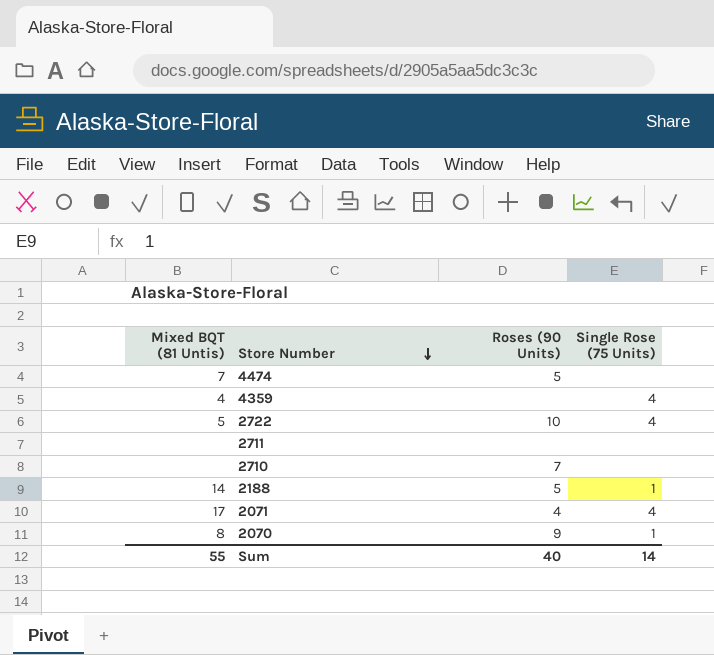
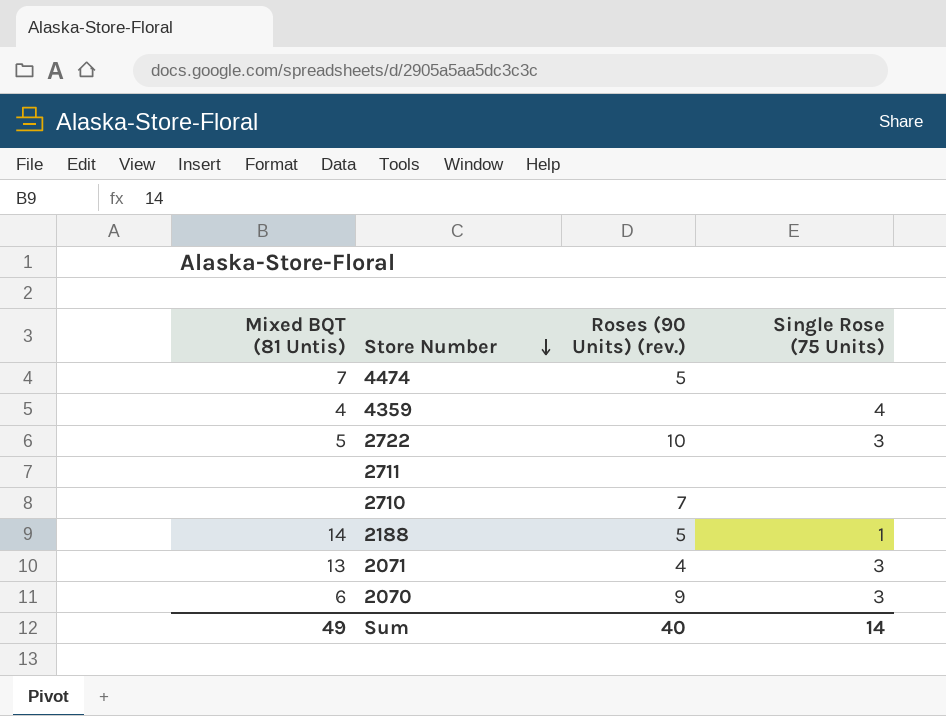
column name: Roses (90 Units) -> Roses (90 Units) (rev.)
2722 | Single Rose (75 Units): 4 -> 3
2071 | Mixed BQT (81 Untis): 17 -> 13
2071 | Single Rose (75 Units): 4 -> 3
2070 | Mixed BQT (81 Untis): 8 -> 6
2070 | Single Rose (75 Units): 1 -> 3
Sum | Mixed BQT (81 Untis): 55 -> 49

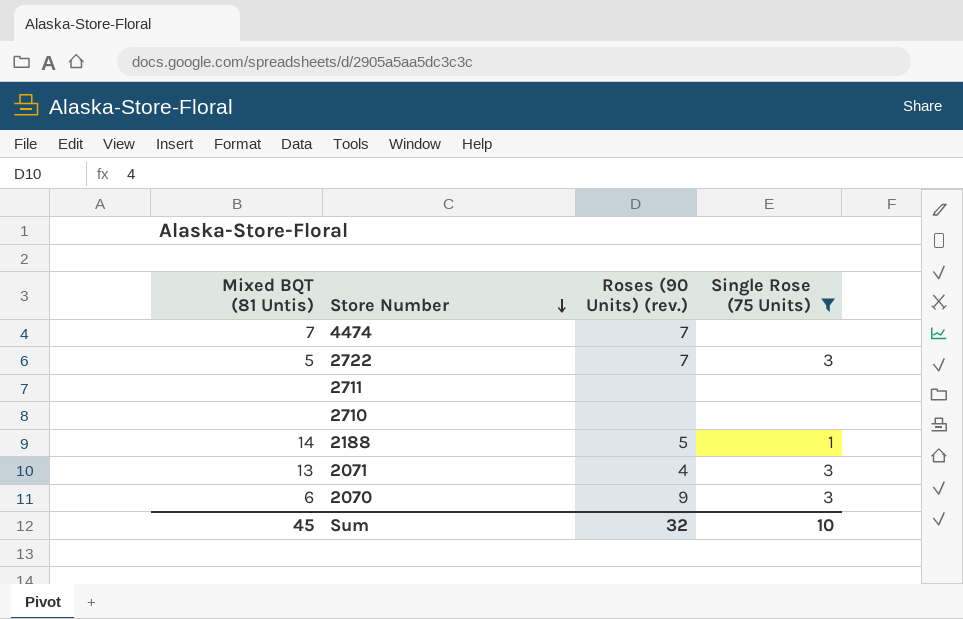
filter: none -> Single Rose (75 Units) != 4
4474 | Roses (90 Units) (rev.): 5 -> 7
2722 | Roses (90 Units) (rev.): 10 -> 7
2710 | Roses (90 Units) (rev.): 7 -> none
Sum | Mixed BQT (81 Untis): 49 -> 45
Sum | Roses (90 Units) (rev.): 40 -> 32
Sum | Single Rose (75 Units): 14 -> 10

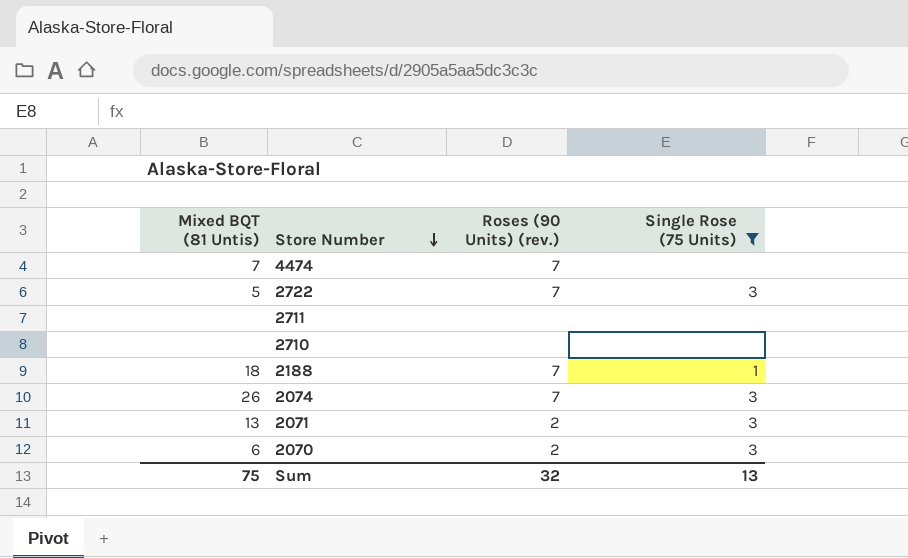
2188 | Mixed BQT (81 Untis): 14 -> 18
2188 | Roses (90 Units) (rev.): 5 -> 7
row 2074: none -> 26 | 7 | 3
2071 | Roses (90 Units) (rev.): 4 -> 2
2070 | Roses (90 Units) (rev.): 9 -> 2
Sum | Mixed BQT (81 Untis): 45 -> 75
Sum | Single Rose (75 Units): 10 -> 13

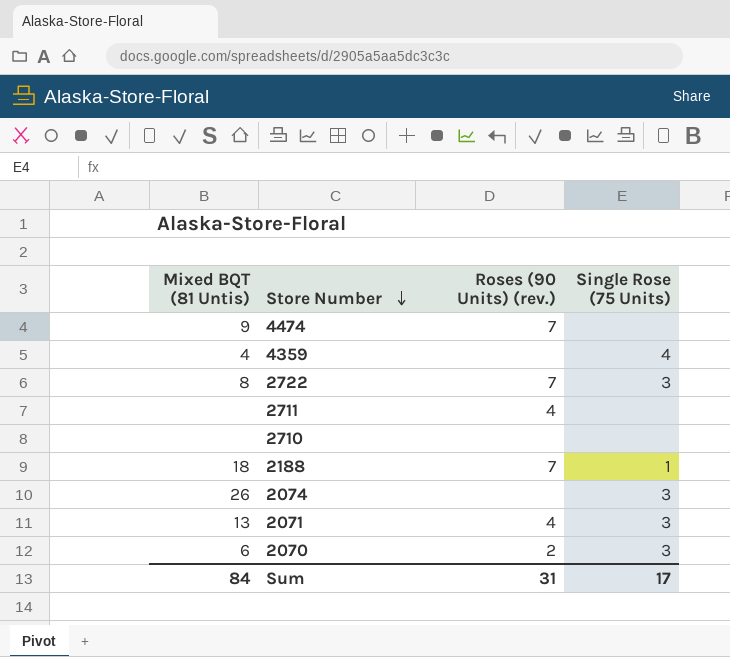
filter: Single Rose (75 Units) != 4 -> none
4474 | Mixed BQT (81 Untis): 7 -> 9
2722 | Mixed BQT (81 Untis): 5 -> 8
2711 | Roses (90 Units) (rev.): none -> 4
2074 | Roses (90 Units) (rev.): 7 -> none
2071 | Roses (90 Units) (rev.): 2 -> 4
Sum | Mixed BQT (81 Untis): 75 -> 84
Sum | Roses (90 Units) (rev.): 32 -> 31
Sum | Single Rose (75 Units): 13 -> 17

